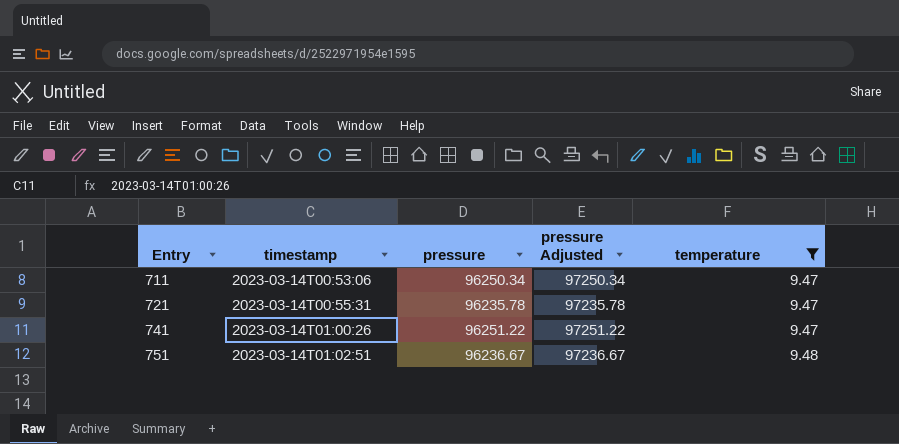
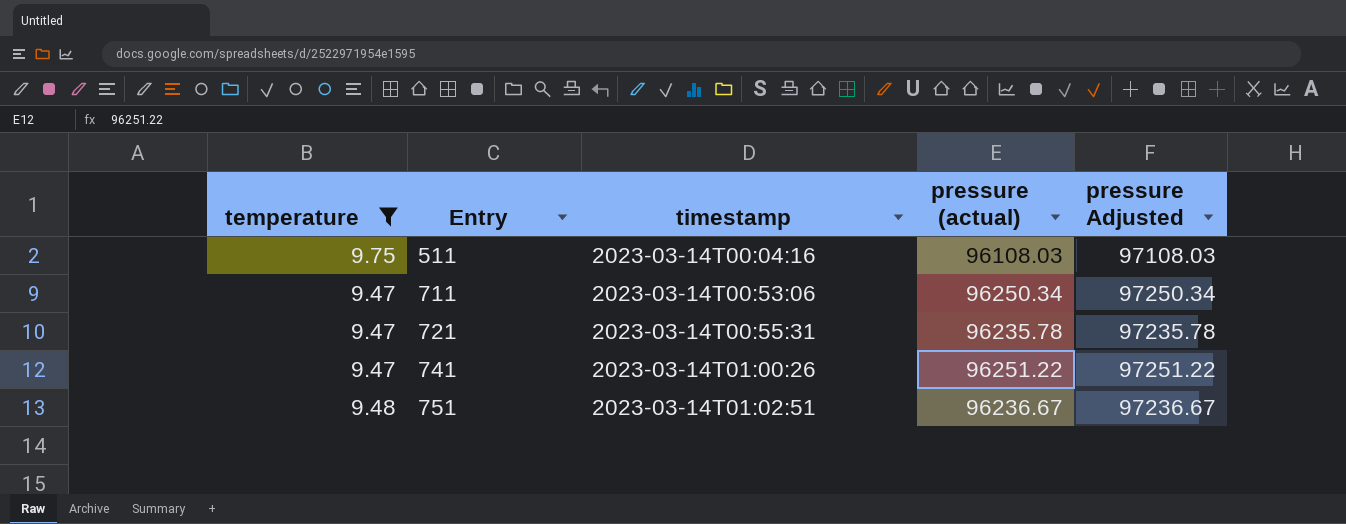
column temperature | position: 5 -> 1
column name: pressure -> pressure (actual)
row 511: none -> 9.75 | 2023-03-14T00:04:16 | 96108.03 | 97108.03

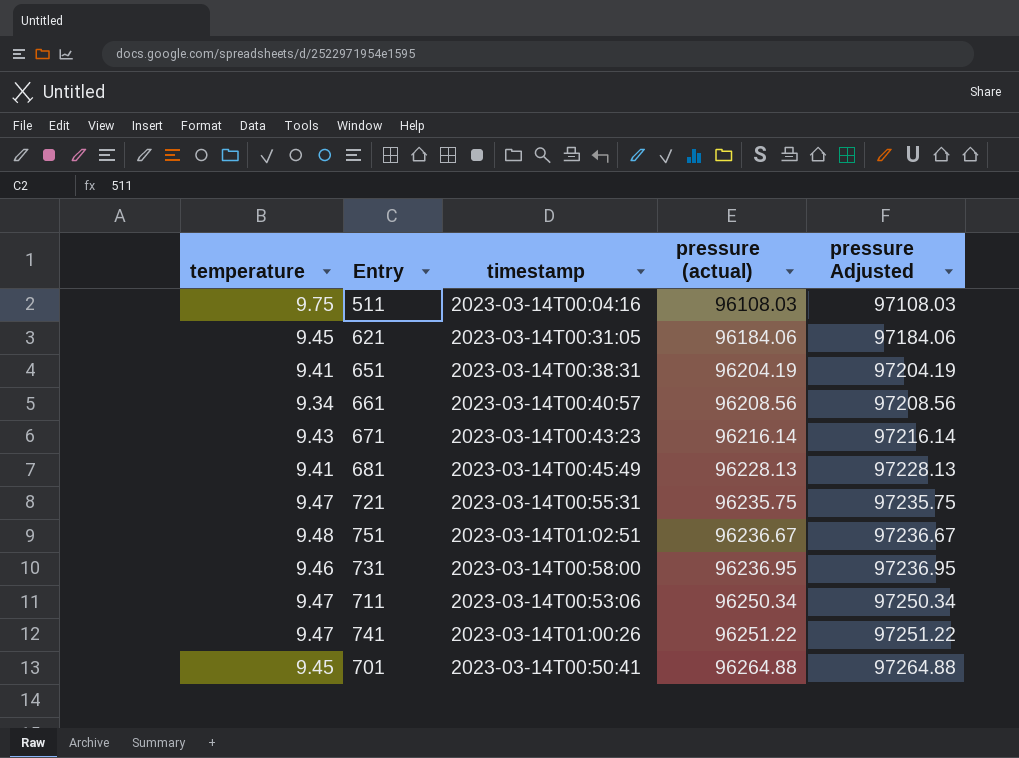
filter: temperature >= 9.47 -> none
row order: Entry ascending -> pressure (actual) ascending
721 | pressure (actual): 96235.78 -> 96235.75
721 | pressure Adjusted: 97235.78 -> 97235.75

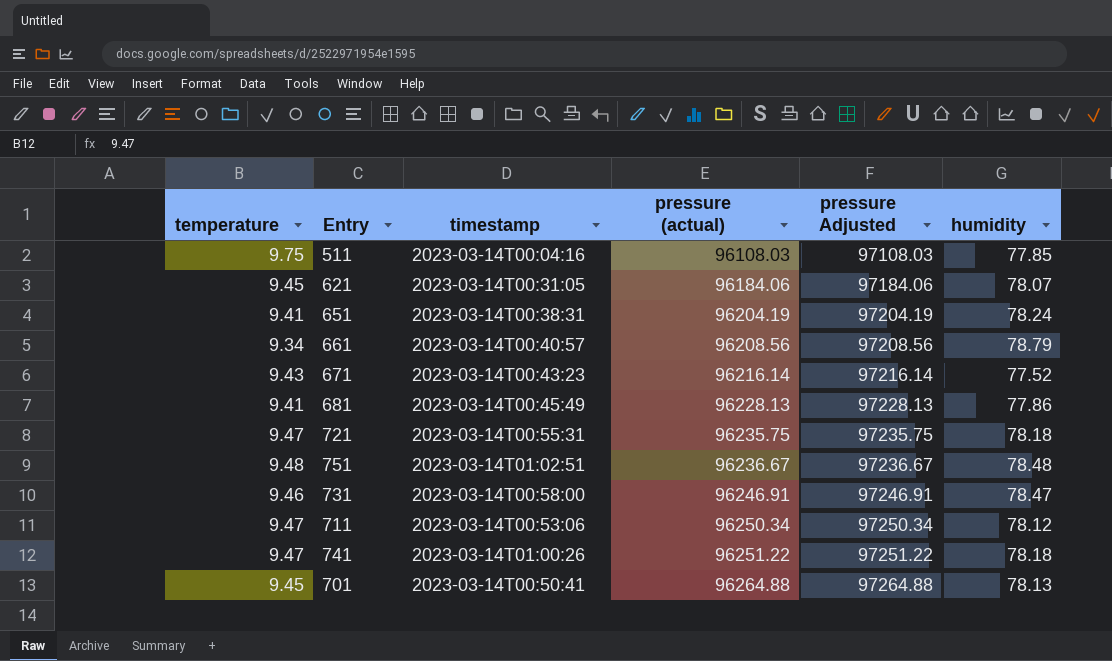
column humidity | position: none -> 6
731 | pressure (actual): 96236.95 -> 96246.91
731 | pressure Adjusted: 97236.95 -> 97246.91

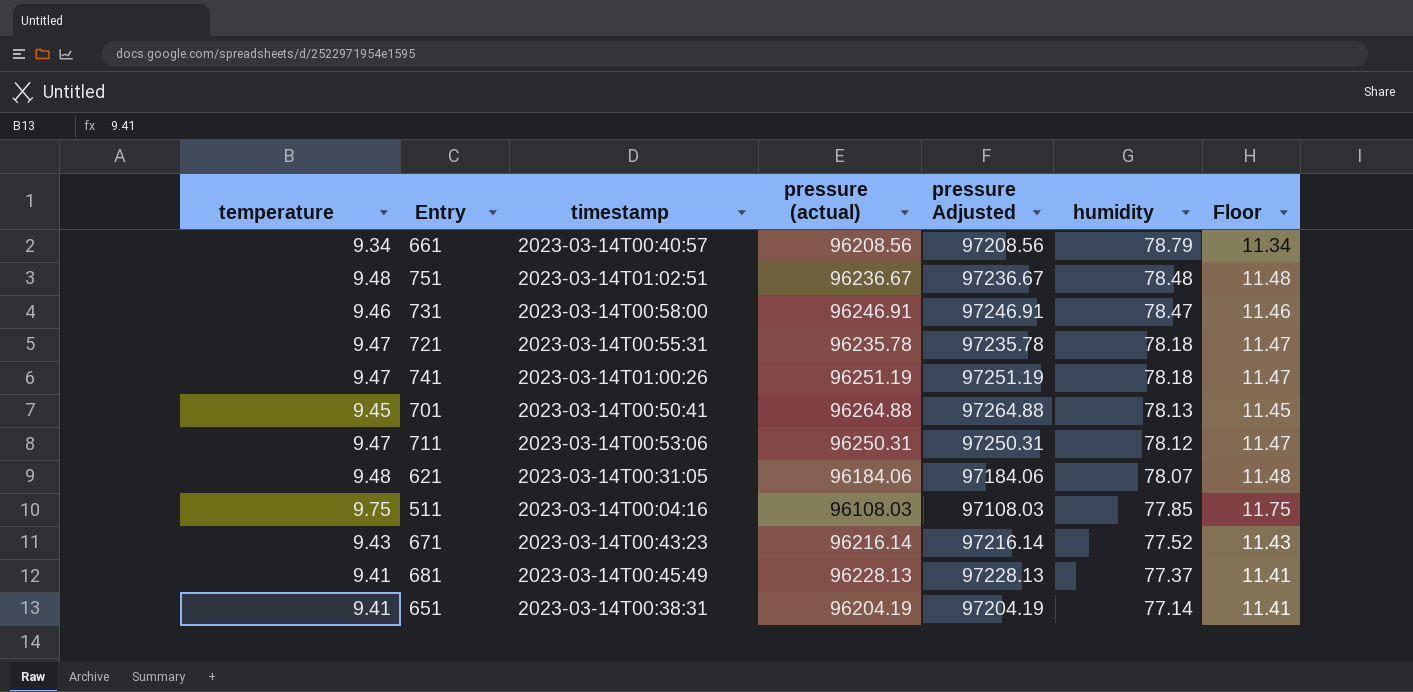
row order: pressure (actual) ascending -> humidity descending
column Floor | formula: none -> [temperature] + 2
721 | pressure (actual): 96235.75 -> 96235.78
721 | pressure Adjusted: 97235.75 -> 97235.78
741 | pressure (actual): 96251.22 -> 96251.19
741 | pressure Adjusted: 97251.22 -> 97251.19
711 | pressure (actual): 96250.34 -> 96250.31
711 | pressure Adjusted: 97250.34 -> 97250.31
621 | temperature: 9.45 -> 9.48
681 | humidity: 77.86 -> 77.37
651 | humidity: 78.24 -> 77.14

